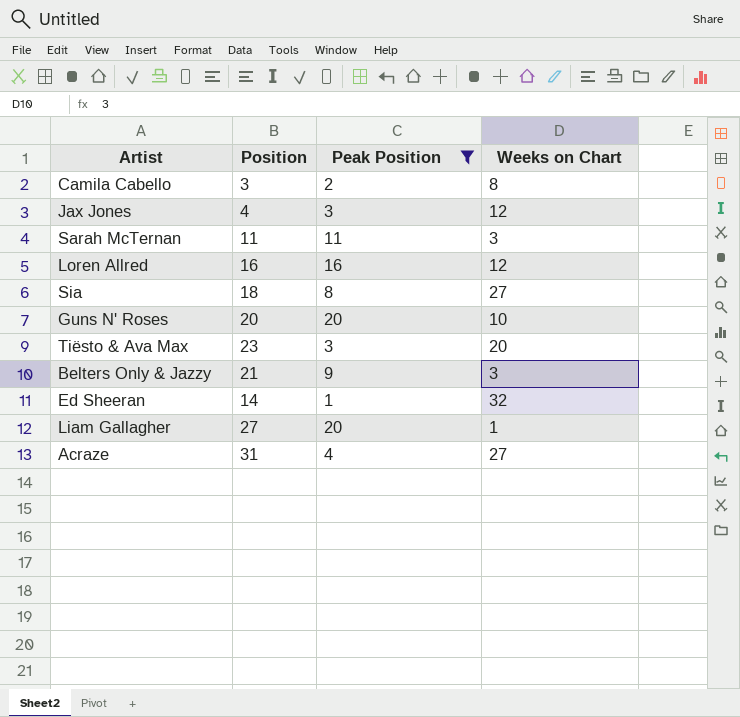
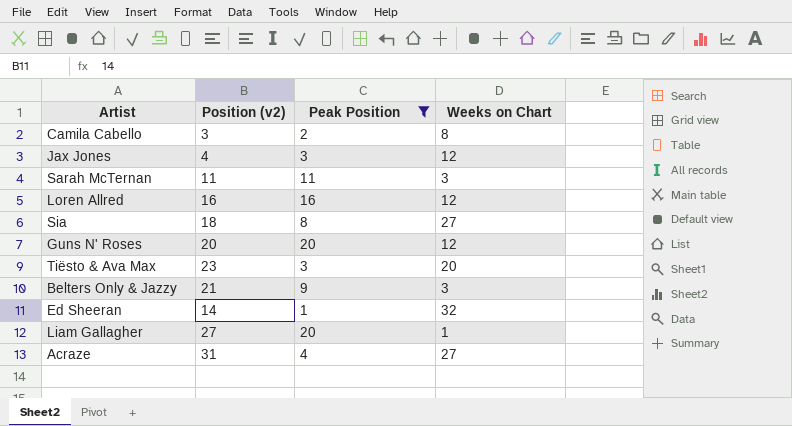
column name: Position -> Position (v2)
Guns N' Roses | Weeks on Chart: 10 -> 12

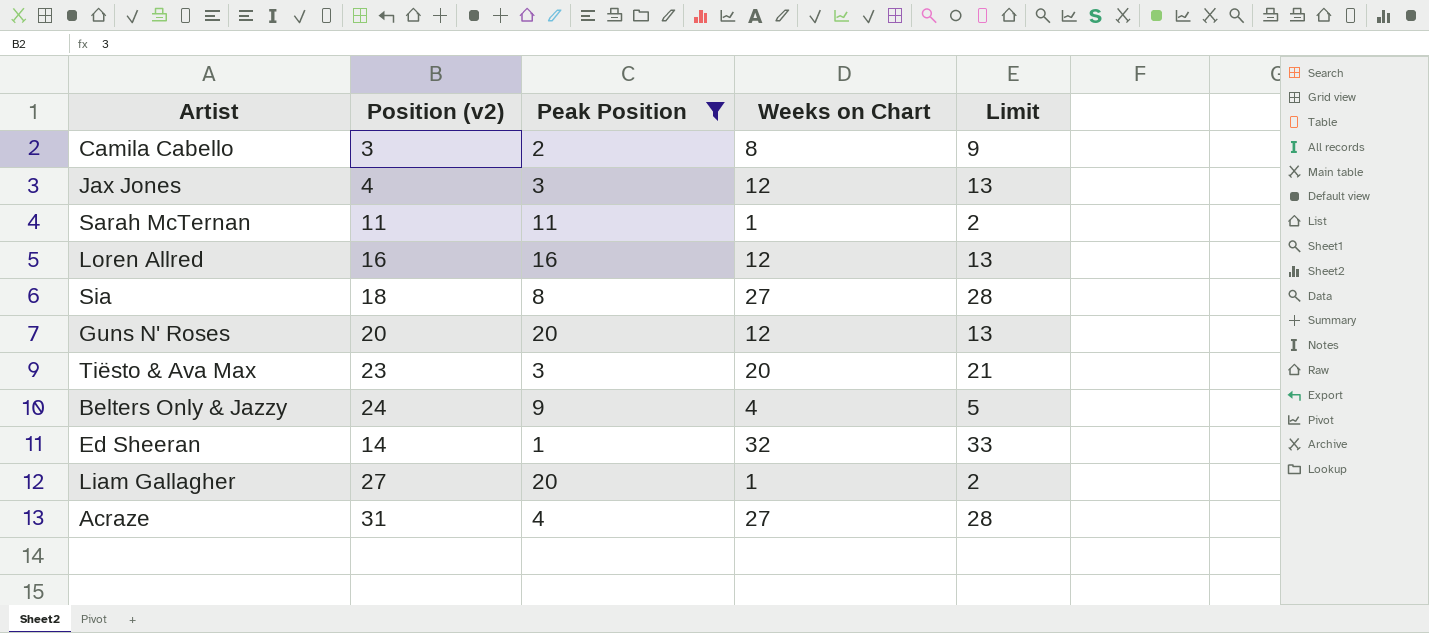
column Limit | formula: none -> [Weeks on Chart] + 1
Sarah McTernan | Weeks on Chart: 3 -> 1
Belters Only & Jazzy | Position (v2): 21 -> 24
Belters Only & Jazzy | Weeks on Chart: 3 -> 4

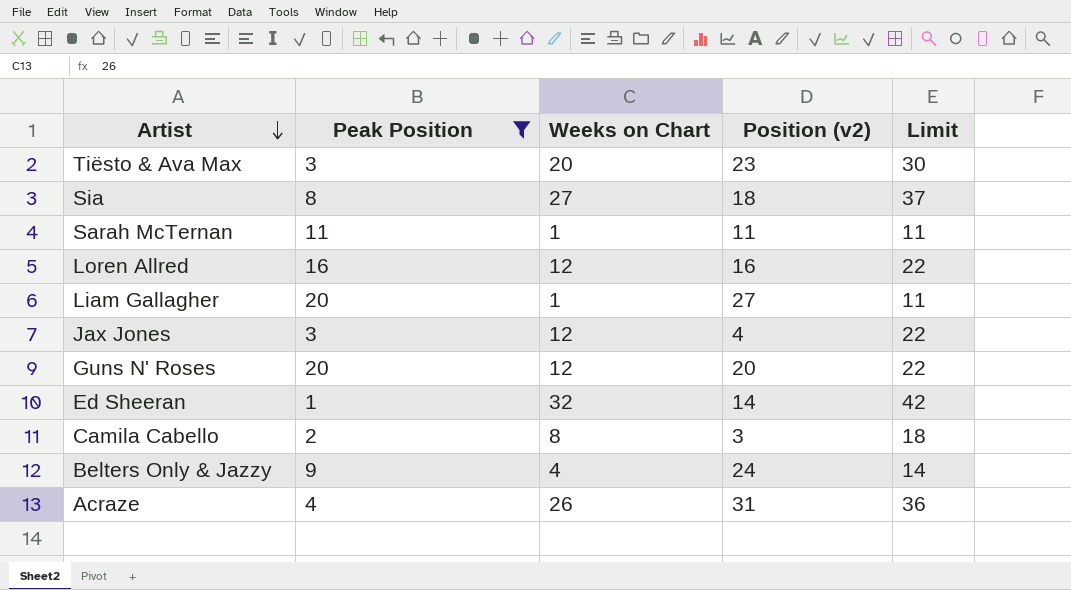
row order: none -> Artist descending
column Position (v2) | position: 2 -> 4
column Limit | formula: [Weeks on Chart] + 1 -> [Weeks on Chart] + 10
Acraze | Weeks on Chart: 27 -> 26

